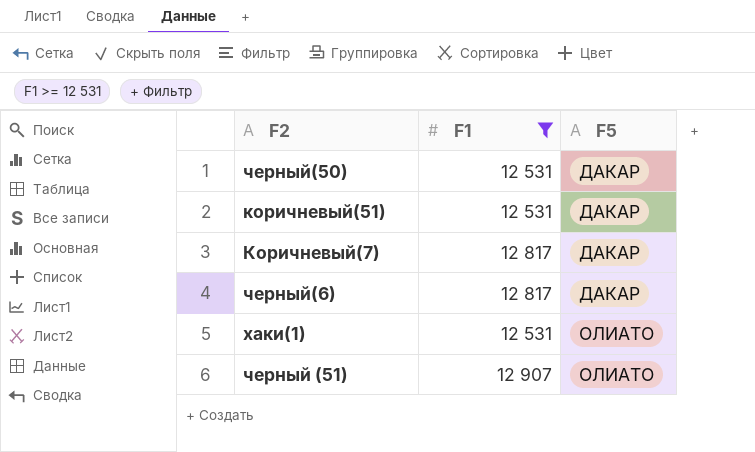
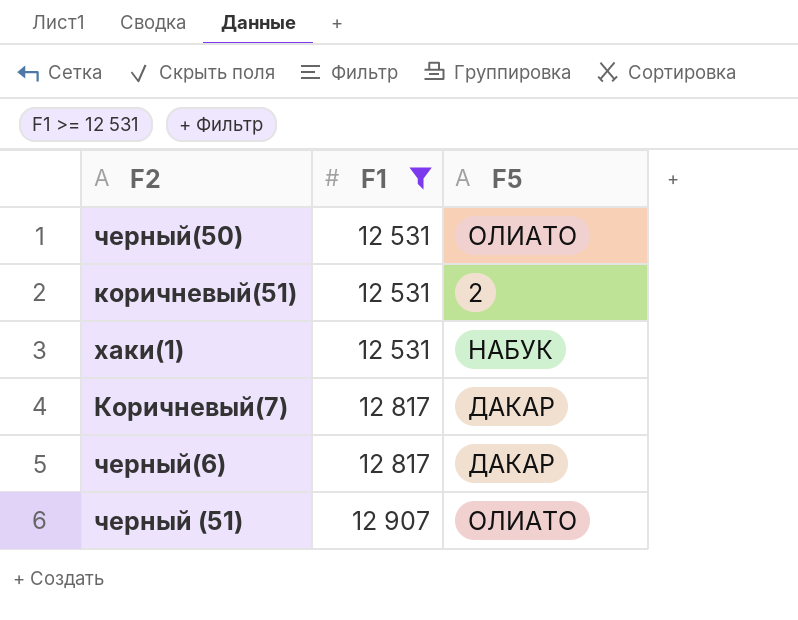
row order: F5 ascending -> F1 ascending
черный(50) | F5: ДАКАР -> ОЛИАТО
коричневый(51) | F5: ДАКАР -> 2
хаки(1) | F5: ОЛИАТО -> НАБУК

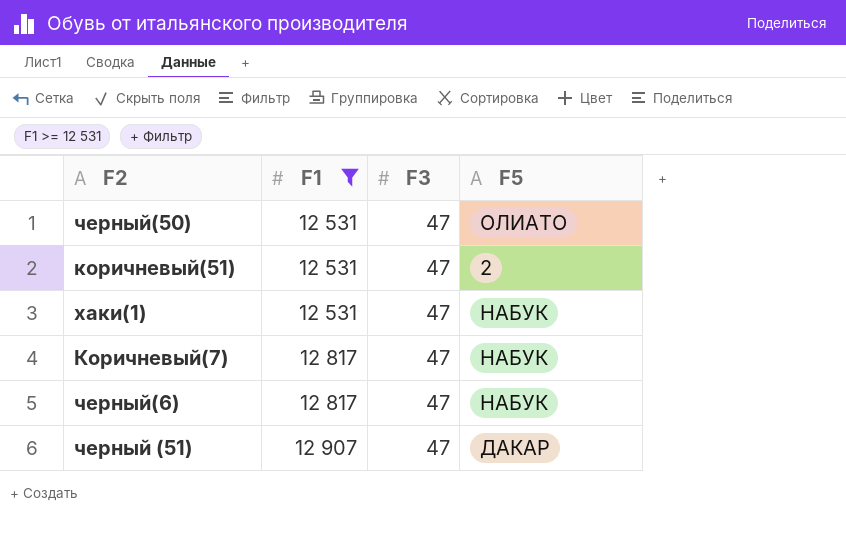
column F3 | position: none -> 3
Коричневый(7) | F5: ДАКАР -> НАБУК
черный(6) | F5: ДАКАР -> НАБУК
черный (51) | F5: ОЛИАТО -> ДАКАР

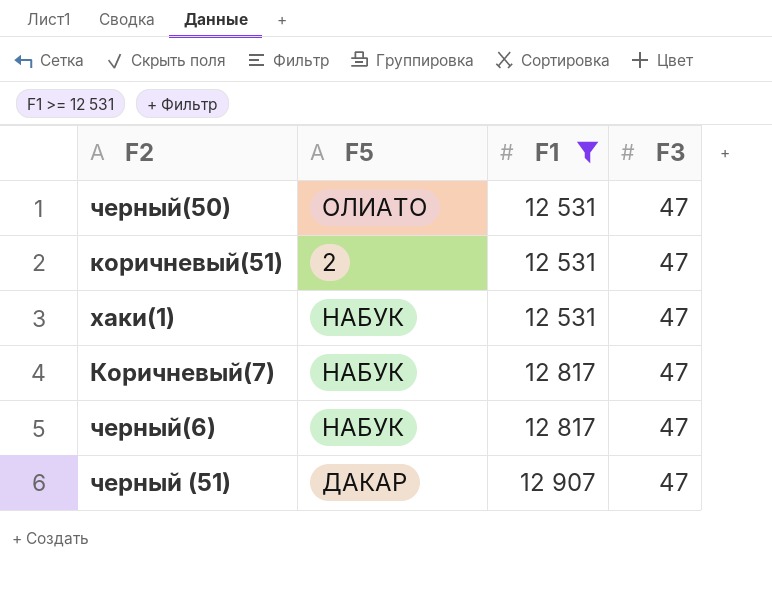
column F5 | position: 4 -> 2

